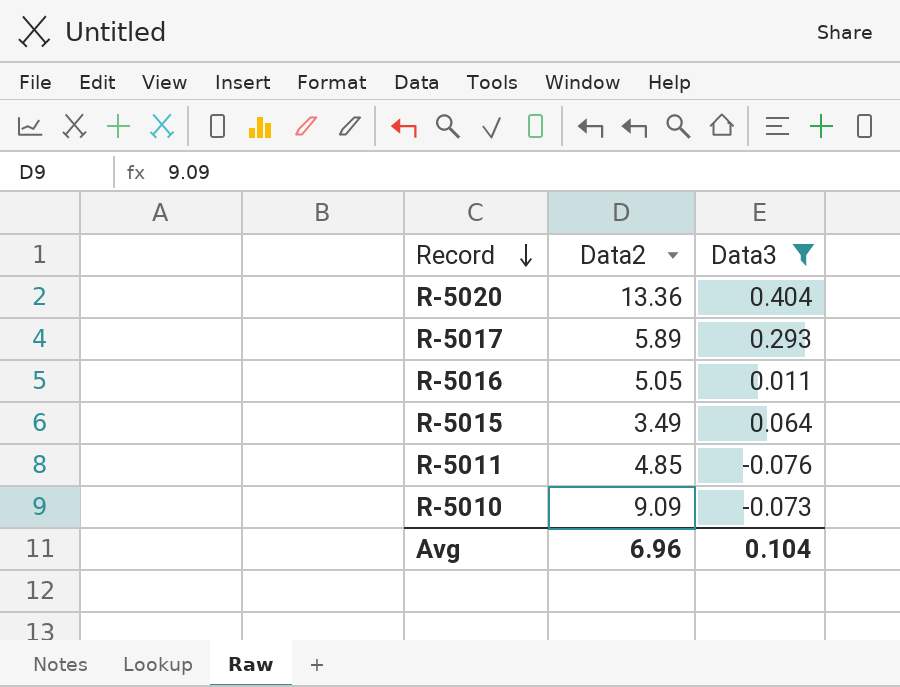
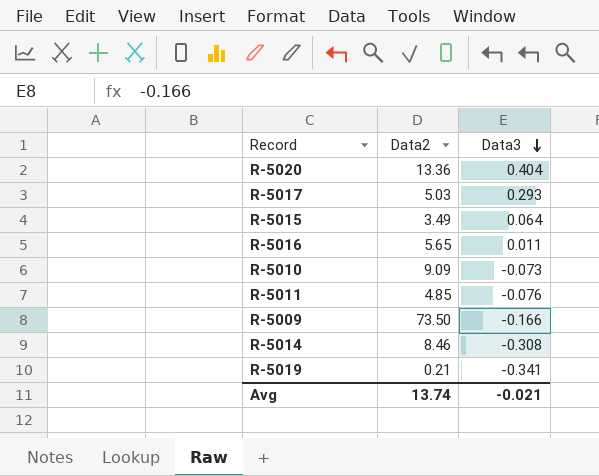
filter: Data3 >= -0.076 -> none
row order: Record descending -> Data3 descending
R-5017 | Data2: 5.89 -> 5.03
R-5016 | Data2: 5.05 -> 5.65
Avg | Data2: 6.96 -> 13.74
Avg | Data3: 0.104 -> -0.021

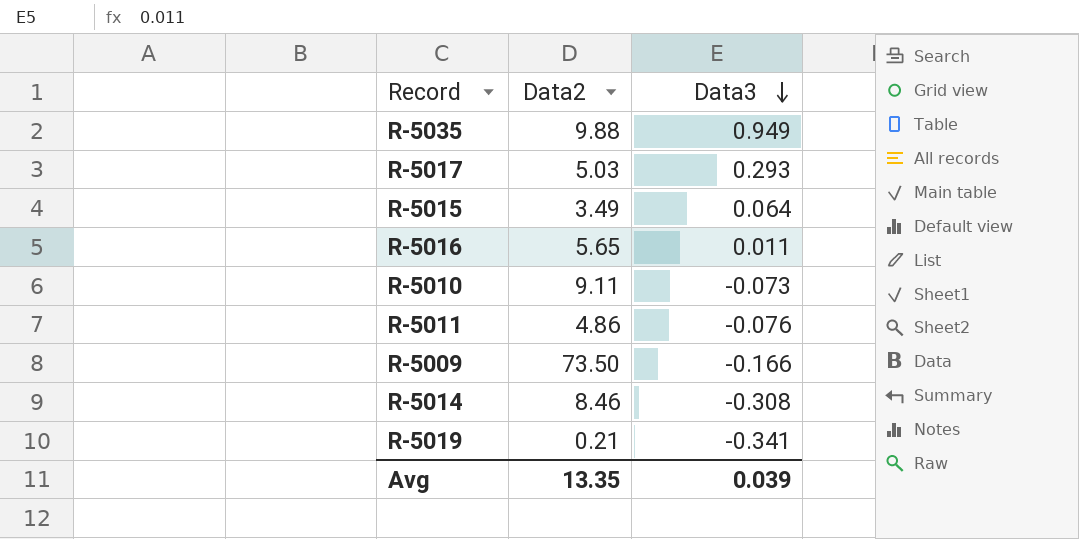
row R-5020: 13.36 | 0.404 -> none
row R-5035: none -> 9.88 | 0.949
R-5010 | Data2: 9.09 -> 9.11
R-5011 | Data2: 4.85 -> 4.86
Avg | Data2: 13.74 -> 13.35
Avg | Data3: -0.021 -> 0.039

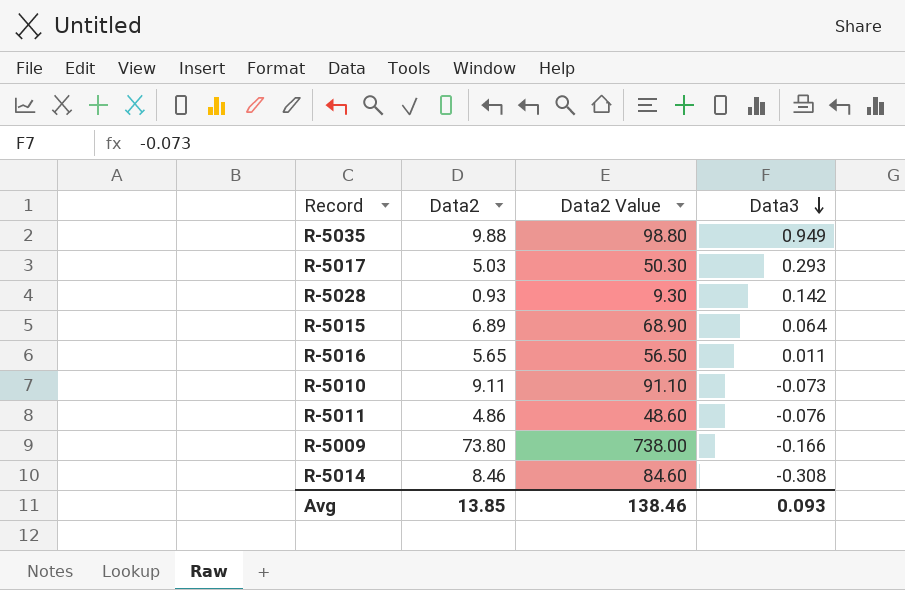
column Data2 Value | formula: none -> [Data2] * 10
row R-5019: 0.21 | -0.341 -> none
row R-5028: none -> 0.93 | 9.30 | 0.142
R-5015 | Data2: 3.49 -> 6.89
R-5009 | Data2: 73.50 -> 73.80
Avg | Data2: 13.35 -> 13.85
Avg | Data3: 0.039 -> 0.093

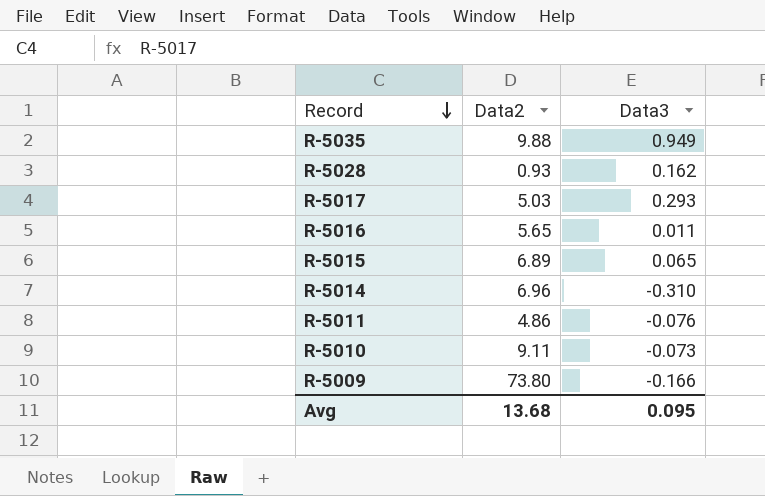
row order: Data3 descending -> Record descending
column Data2 Value | formula: [Data2] * 10 -> none
R-5028 | Data3: 0.142 -> 0.162
R-5015 | Data3: 0.064 -> 0.065
R-5014 | Data2: 8.46 -> 6.96
R-5014 | Data3: -0.308 -> -0.310
Avg | Data2: 13.85 -> 13.68
Avg | Data3: 0.093 -> 0.095

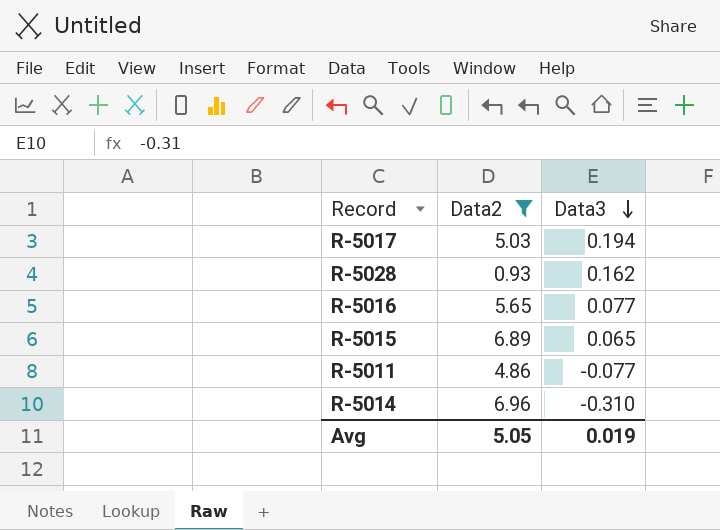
filter: none -> Data2 <= 6.96
row order: Record descending -> Data3 descending
R-5017 | Data3: 0.293 -> 0.194
R-5016 | Data3: 0.011 -> 0.077
R-5011 | Data3: -0.076 -> -0.077
Avg | Data2: 13.68 -> 5.05
Avg | Data3: 0.095 -> 0.019

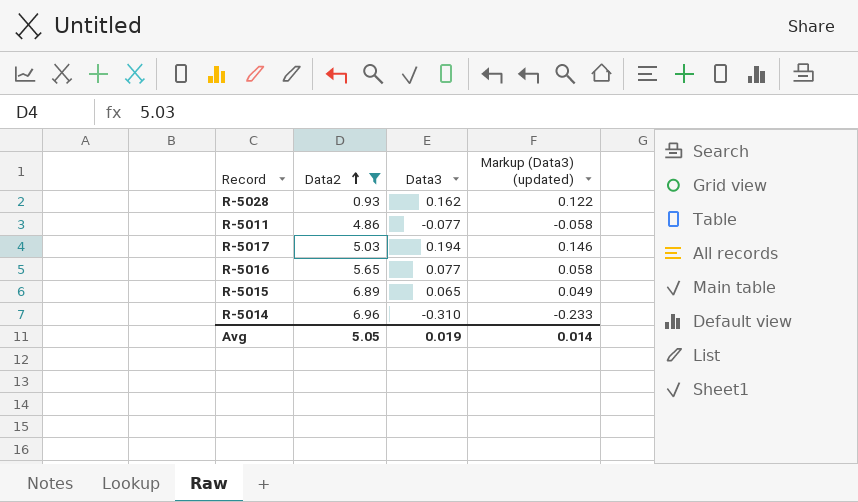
row order: Data3 descending -> Data2 ascending
column Markup (Data3) (updated) | formula: none -> [Data3] * 0.75

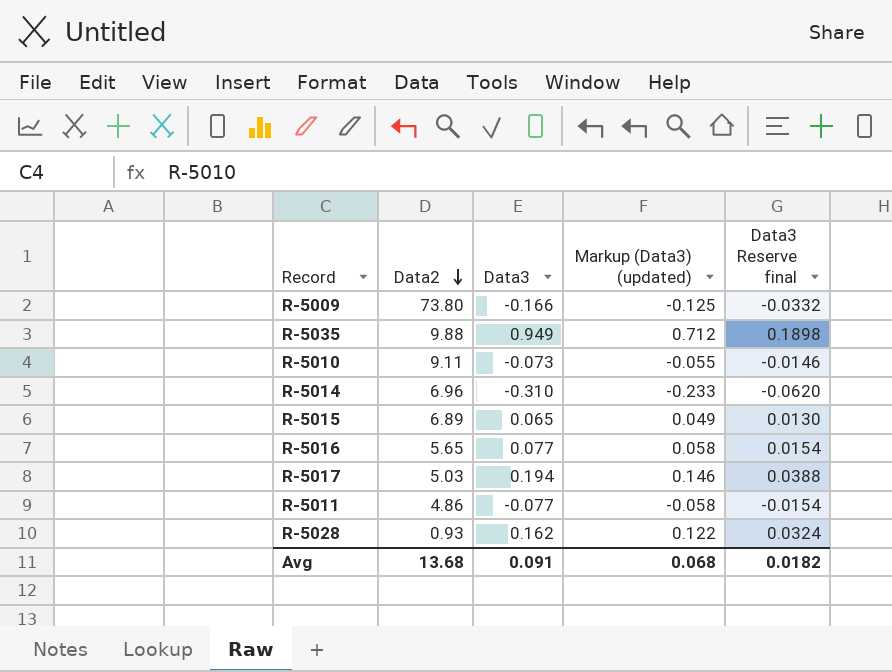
filter: Data2 <= 6.96 -> none
row order: Data2 ascending -> Data2 descending
column Data3 Reserve final | formula: none -> [Data3] * 0.2
Avg | Data2: 5.05 -> 13.68
Avg | Data3: 0.019 -> 0.091
Avg | Markup (Data3) (updated): 0.014 -> 0.068

